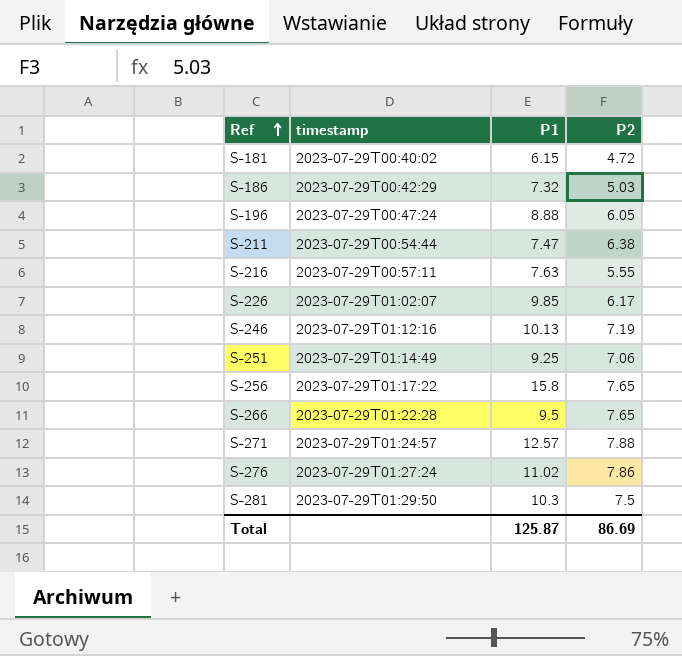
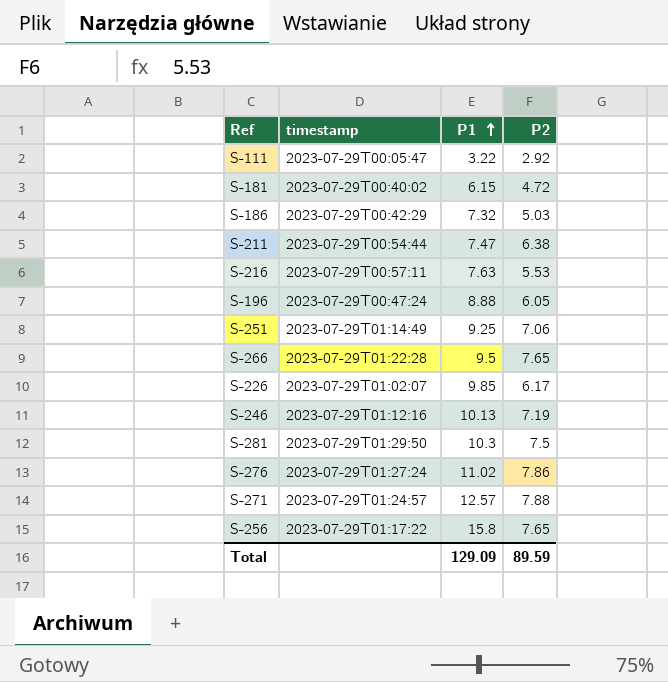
row order: Ref ascending -> P1 ascending
row S-111: none -> 2023-07-29T00:05:47 | 3.22 | 2.92
S-216 | P2: 5.55 -> 5.53
Total | P1: 125.87 -> 129.09
Total | P2: 86.69 -> 89.59

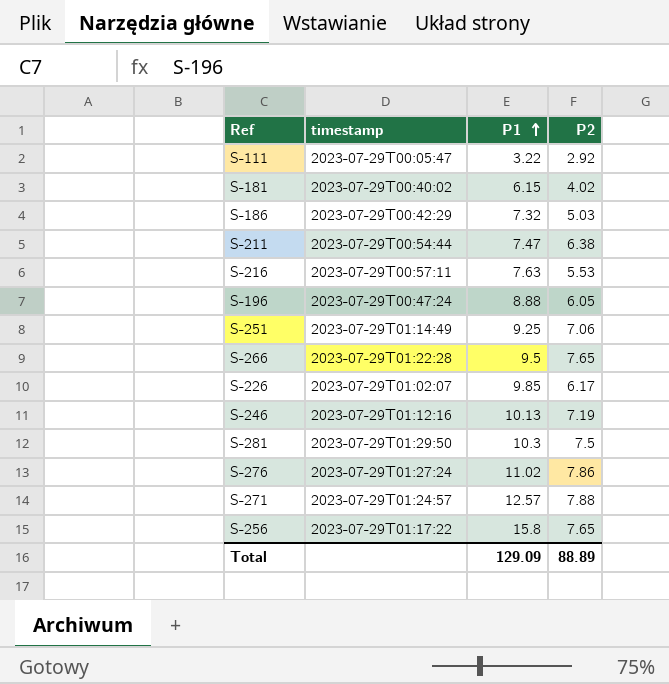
S-181 | P2: 4.72 -> 4.02
Total | P2: 89.59 -> 88.89

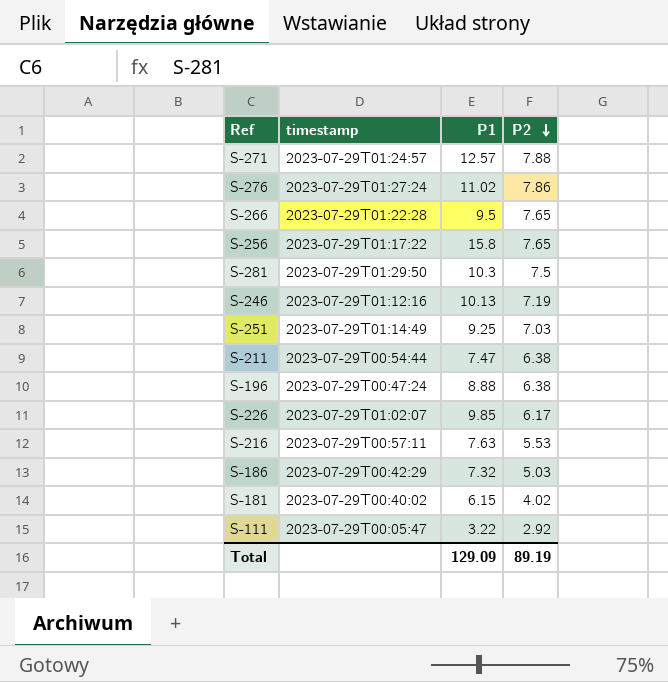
row order: P1 ascending -> P2 descending
S-251 | P2: 7.06 -> 7.03
S-196 | P2: 6.05 -> 6.38
Total | P2: 88.89 -> 89.19

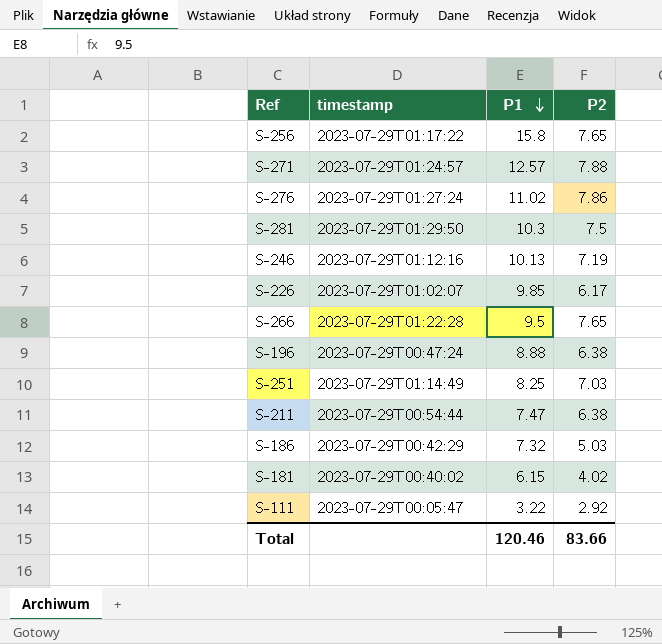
row order: P2 descending -> P1 descending
row S-216: 2023-07-29T00:57:11 | 7.63 | 5.53 -> none
S-251 | P1: 9.25 -> 8.25
Total | P1: 129.09 -> 120.46
Total | P2: 89.19 -> 83.66

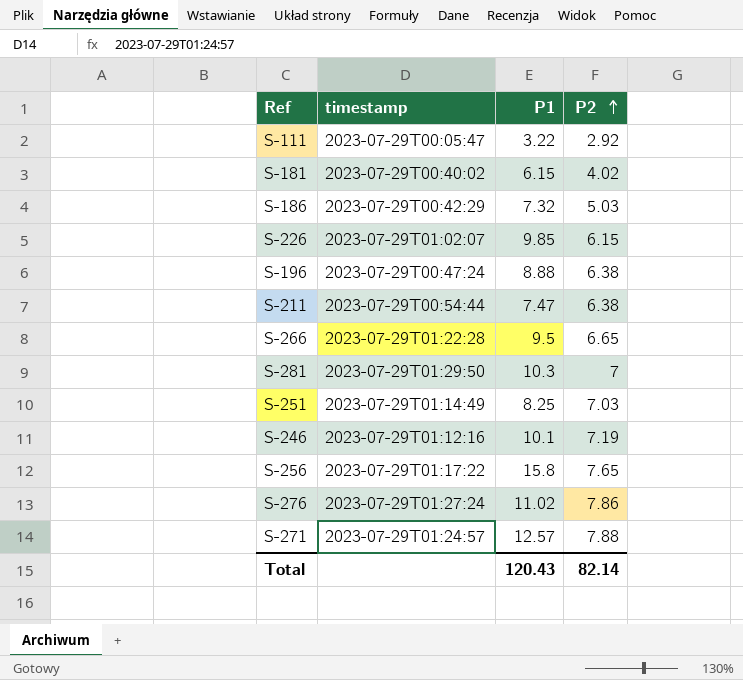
row order: P1 descending -> P2 ascending
S-226 | P2: 6.17 -> 6.15
S-266 | P2: 7.65 -> 6.65
S-281 | P2: 7.5 -> 7
S-246 | P1: 10.13 -> 10.1
Total | P1: 120.46 -> 120.43
Total | P2: 83.66 -> 82.14

